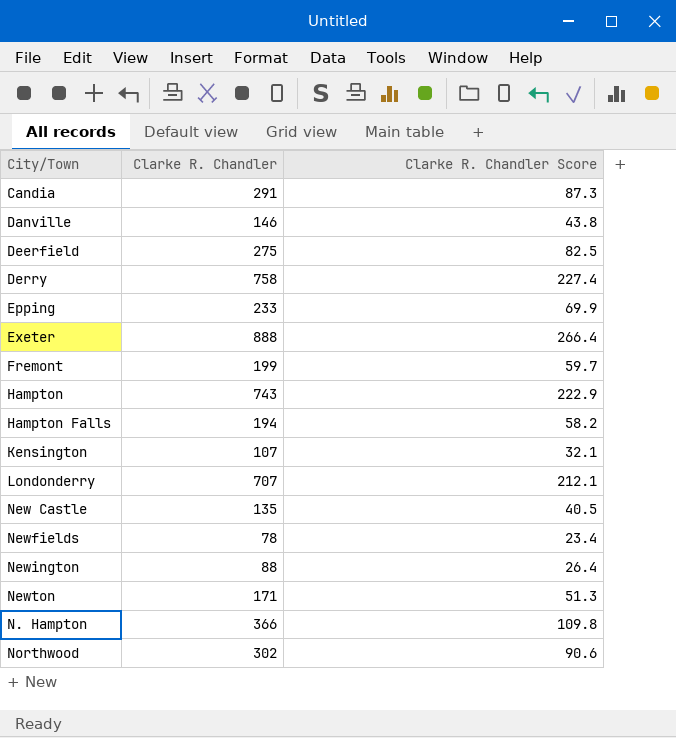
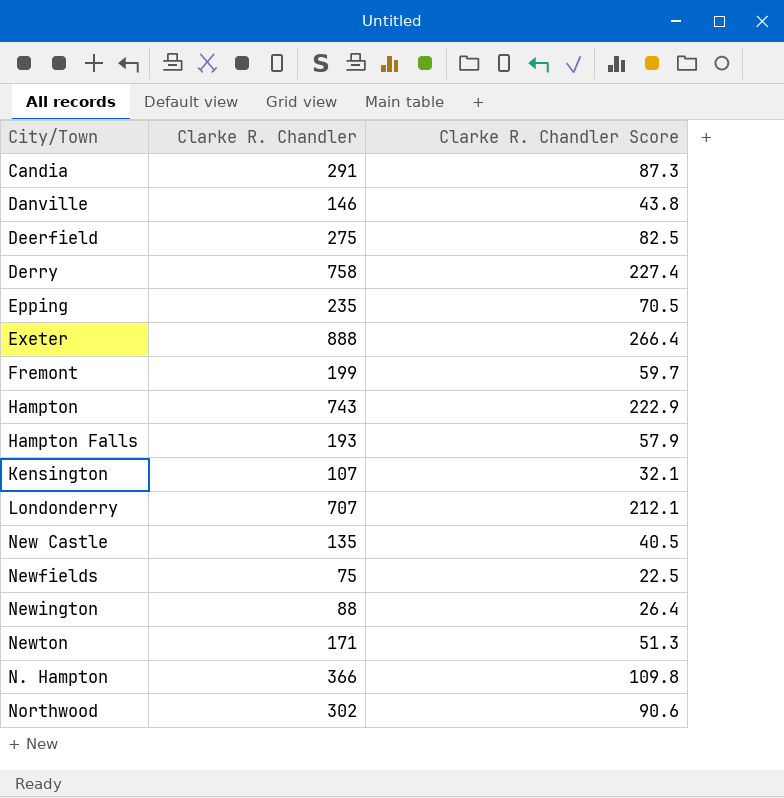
Epping | Clarke R. Chandler: 233 -> 235
Epping | Clarke R. Chandler Score: 69.9 -> 70.5
Hampton Falls | Clarke R. Chandler: 194 -> 193
Hampton Falls | Clarke R. Chandler Score: 58.2 -> 57.9
Newfields | Clarke R. Chandler: 78 -> 75
Newfields | Clarke R. Chandler Score: 23.4 -> 22.5

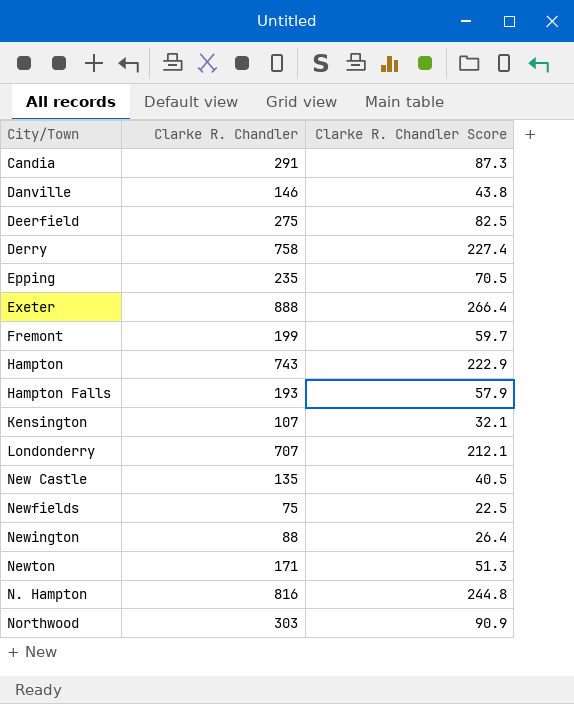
N. Hampton | Clarke R. Chandler: 366 -> 816
N. Hampton | Clarke R. Chandler Score: 109.8 -> 244.8
Northwood | Clarke R. Chandler: 302 -> 303
Northwood | Clarke R. Chandler Score: 90.6 -> 90.9

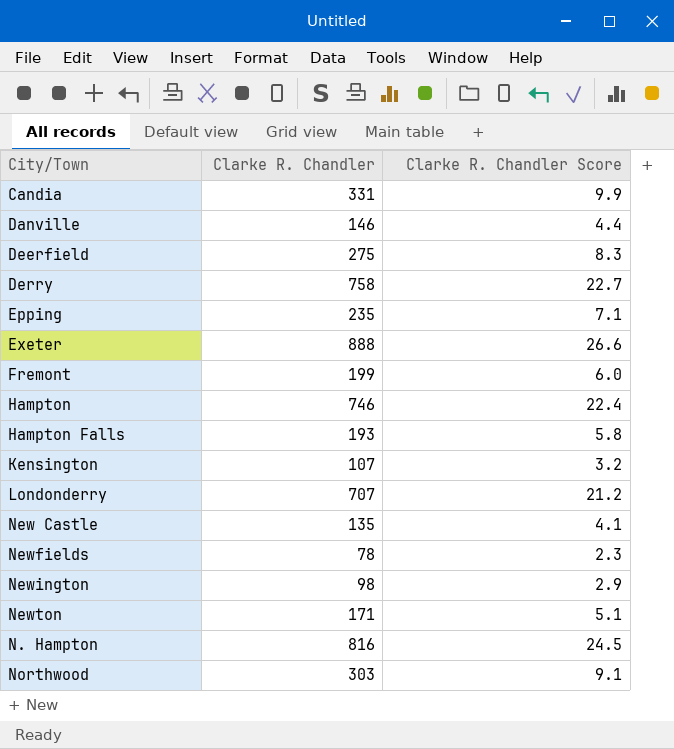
column Clarke R. Chandler Score | formula: [Clarke R. Chandler] * 0.3 -> [Clarke R. Chandler] * 0.03
Candia | Clarke R. Chandler: 291 -> 331
Hampton | Clarke R. Chandler: 743 -> 746
Newfields | Clarke R. Chandler: 75 -> 78
Newington | Clarke R. Chandler: 88 -> 98

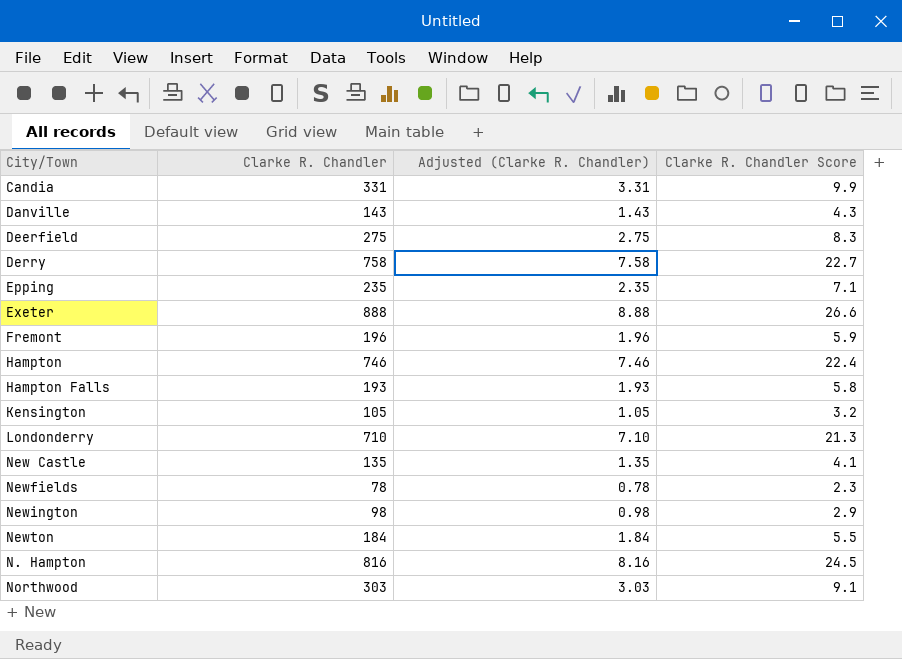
column Adjusted (Clarke R. Chandler) | formula: none -> [Clarke R. Chandler] * 0.01
Danville | Clarke R. Chandler: 146 -> 143
Danville | Clarke R. Chandler Score: 4.4 -> 4.3
Fremont | Clarke R. Chandler: 199 -> 196
Fremont | Clarke R. Chandler Score: 6.0 -> 5.9
Kensington | Clarke R. Chandler: 107 -> 105
Londonderry | Clarke R. Chandler: 707 -> 710
Londonderry | Clarke R. Chandler Score: 21.2 -> 21.3
Newton | Clarke R. Chandler: 171 -> 184
Newton | Clarke R. Chandler Score: 5.1 -> 5.5

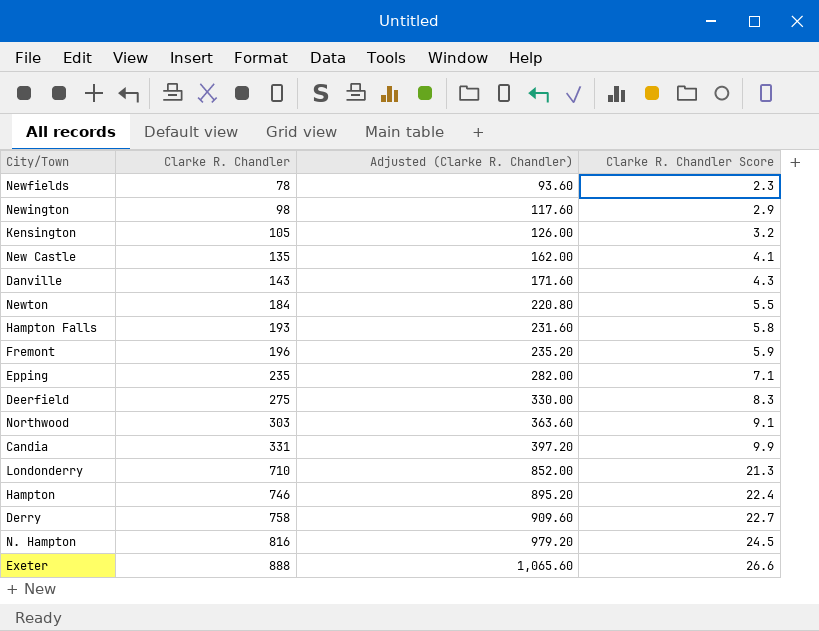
row order: none -> Clarke R. Chandler ascending
column Adjusted (Clarke R. Chandler) | formula: [Clarke R. Chandler] * 0.01 -> [Clarke R. Chandler] * 1.2

